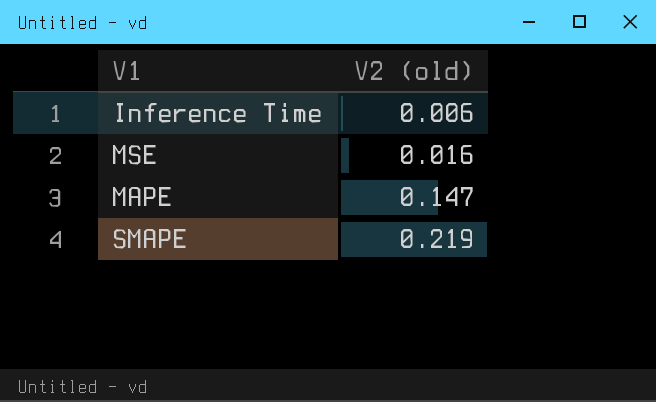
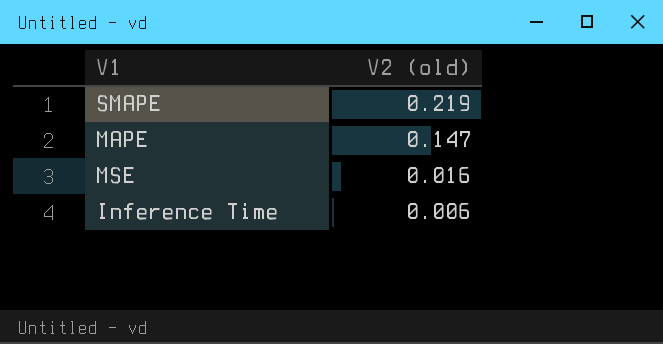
row order: V2 (old) ascending -> V2 (old) descending

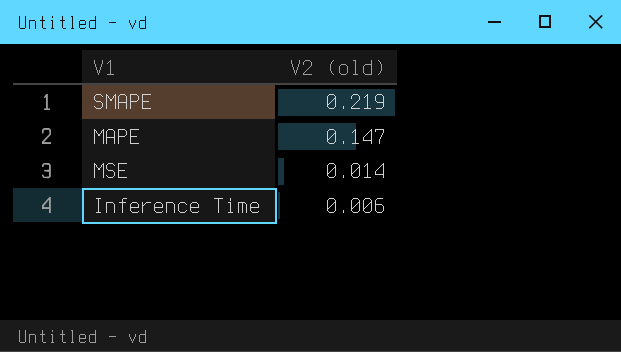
MSE | V2 (old): 0.016 -> 0.014

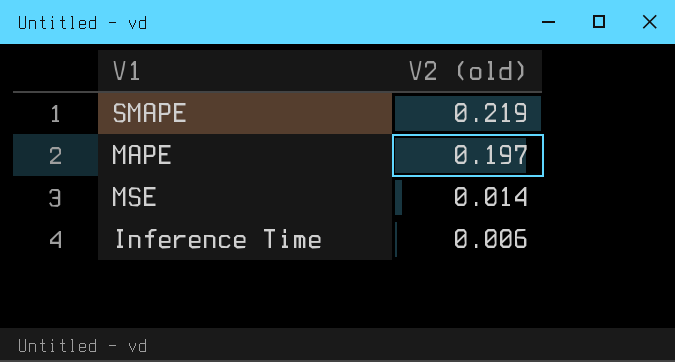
MAPE | V2 (old): 0.147 -> 0.197

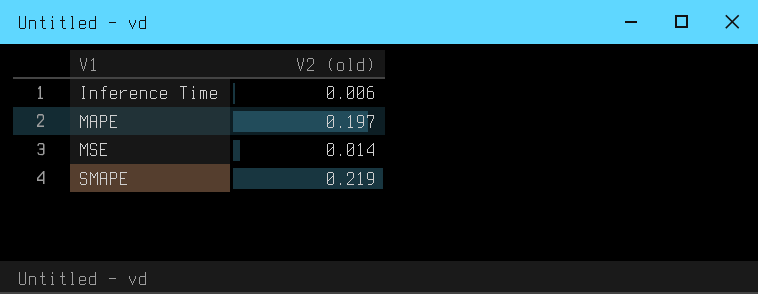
row order: V2 (old) descending -> V1 ascending

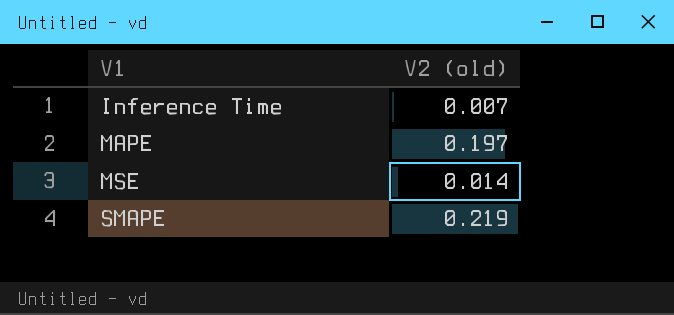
Inference Time | V2 (old): 0.006 -> 0.007

